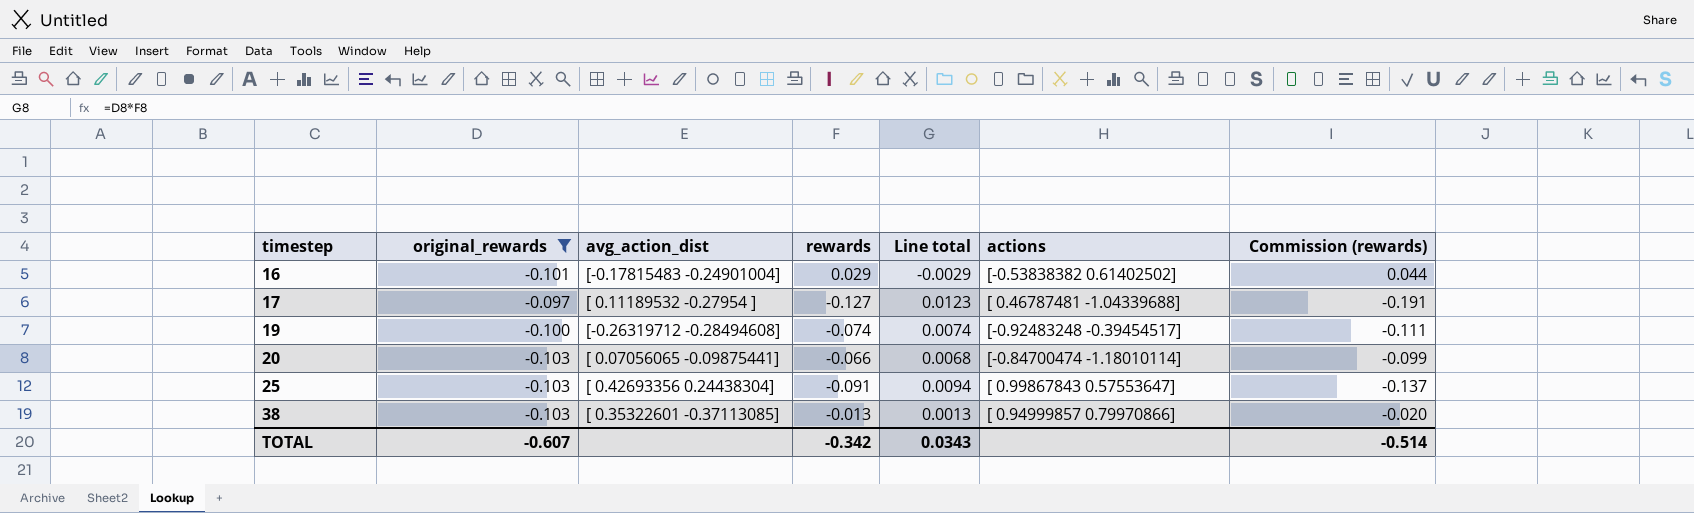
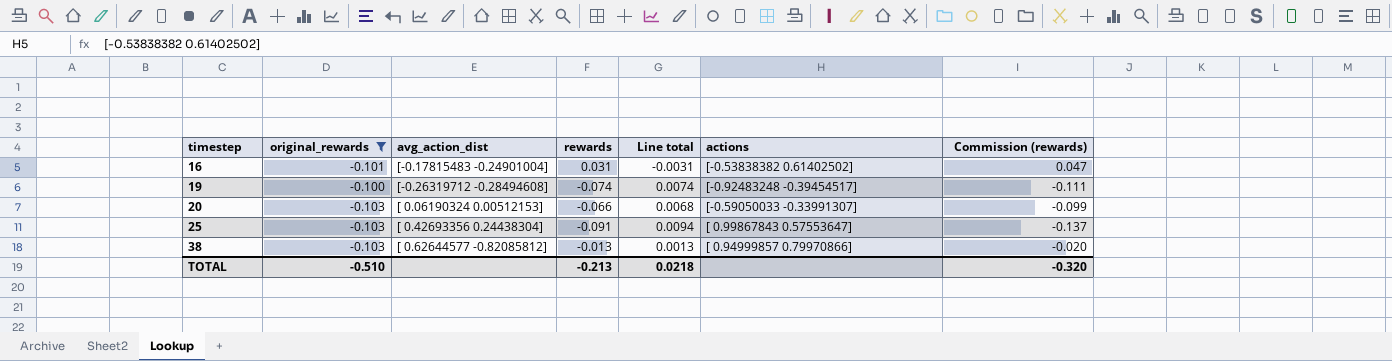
row 17: -0.097 | [ 0.11189532 -0.27954 ] | -0.127 | 0.0123 | [ 0.46787481 -1.04339688] | -0.191 -> none
16 | rewards: 0.029 -> 0.031
16 | Line total: -0.0029 -> -0.0031
16 | Commission (rewards): 0.044 -> 0.047
20 | avg_action_dist: [ 0.07056065 -0.09875441] -> [ 0.06190324 0.00512153]
20 | actions: [-0.84700474 -1.18010114] -> [-0.59050033 -0.33991307]
38 | avg_action_dist: [ 0.35322601 -0.37113085] -> [ 0.62644577 -0.82085812]
TOTAL | original_rewards: -0.607 -> -0.510
TOTAL | rewards: -0.342 -> -0.213
TOTAL | Line total: 0.0343 -> 0.0218
TOTAL | Commission (rewards): -0.514 -> -0.320

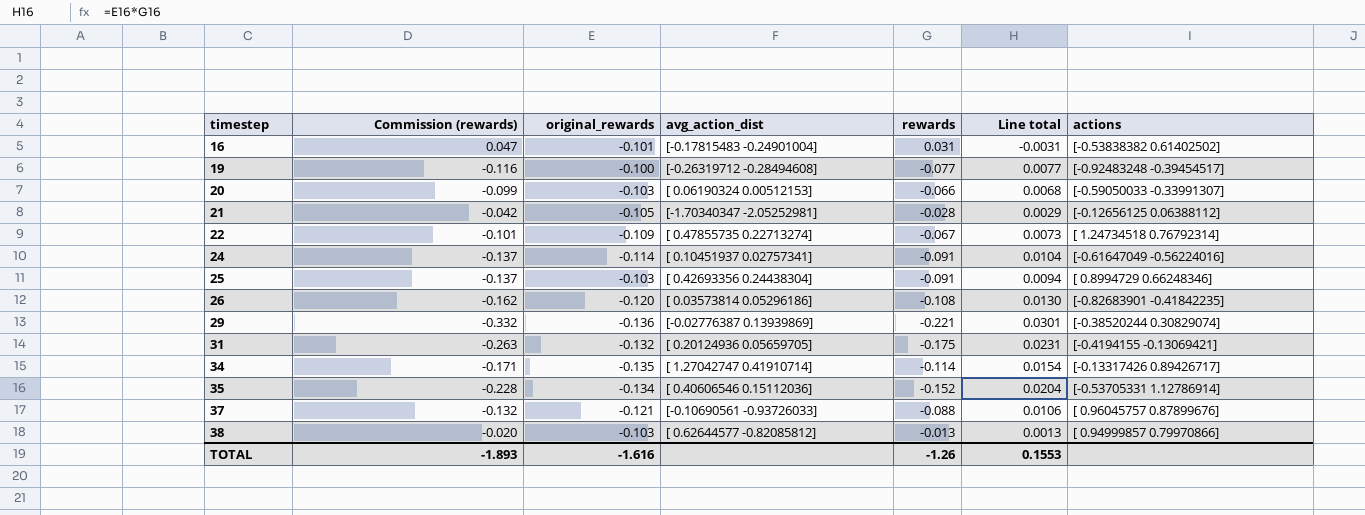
filter: original_rewards >= -0.103 -> none
column Commission (rewards) | position: 7 -> 2
19 | Commission (rewards): -0.111 -> -0.116
19 | rewards: -0.074 -> -0.077
19 | Line total: 0.0074 -> 0.0077
25 | actions: [ 0.99867843 0.57553647] -> [ 0.8994729 0.66248346]
TOTAL | Commission (rewards): -0.320 -> -1.893
TOTAL | original_rewards: -0.510 -> -1.616
TOTAL | rewards: -0.213 -> -1.26
TOTAL | Line total: 0.0218 -> 0.1553

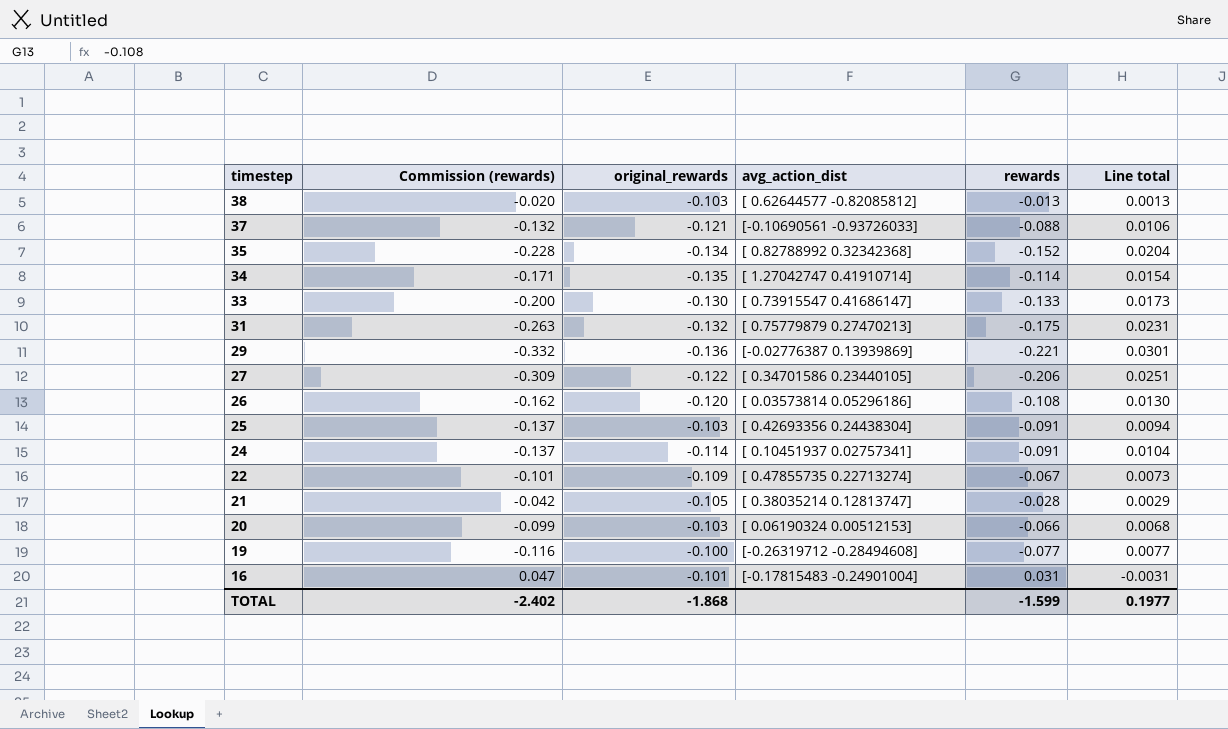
row order: timestep ascending -> timestep descending
column actions | position: 7 -> none
35 | avg_action_dist: [ 0.40606546 0.15112036] -> [ 0.82788992 0.32342368]
row 33: none -> -0.200 | -0.130 | [ 0.73915547 0.41686147] | -0.133 | 0.0173
31 | avg_action_dist: [ 0.20124936 0.05659705] -> [ 0.75779879 0.27470213]
row 27: none -> -0.309 | -0.122 | [ 0.34701586 0.23440105] | -0.206 | 0.0251
21 | avg_action_dist: [-1.70340347 -2.05252981] -> [ 0.38035214 0.12813747]
TOTAL | Commission (rewards): -1.893 -> -2.402
TOTAL | original_rewards: -1.616 -> -1.868
TOTAL | rewards: -1.26 -> -1.599
TOTAL | Line total: 0.1553 -> 0.1977

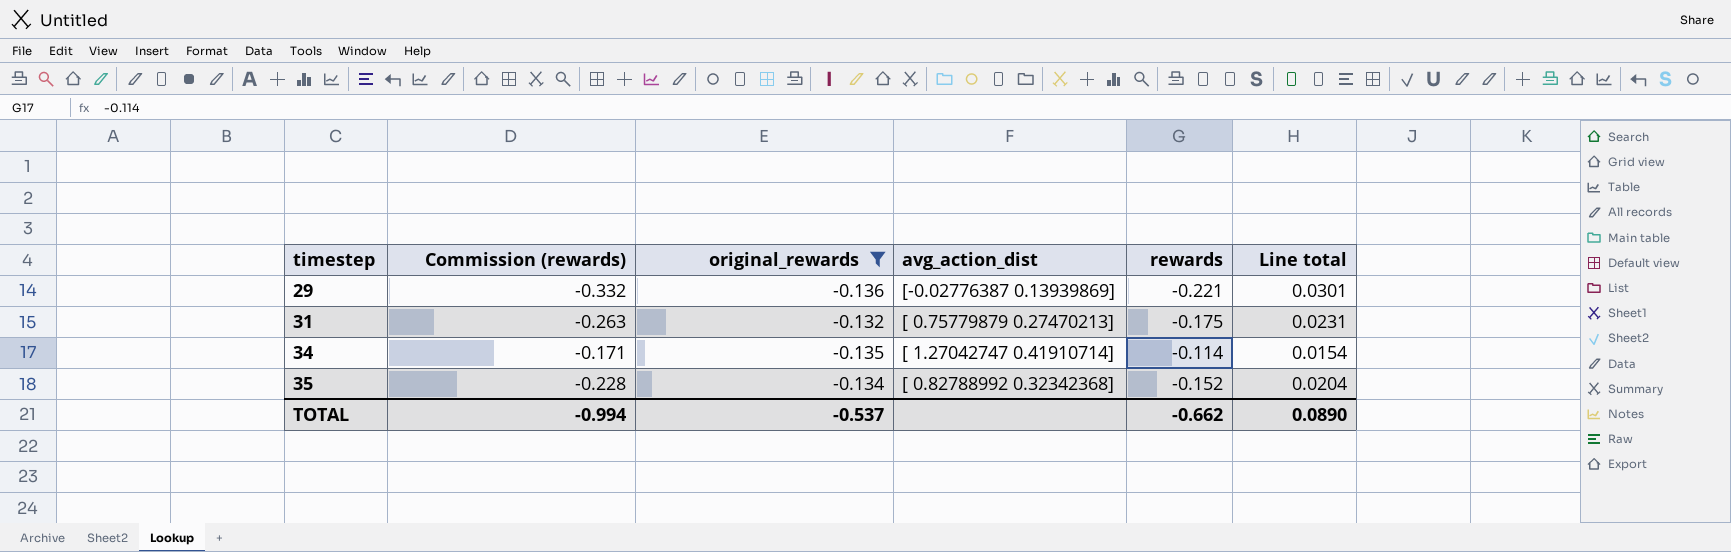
filter: none -> original_rewards <= -0.132
row order: timestep descending -> timestep ascending
TOTAL | Commission (rewards): -2.402 -> -0.994
TOTAL | original_rewards: -1.868 -> -0.537
TOTAL | rewards: -1.599 -> -0.662
TOTAL | Line total: 0.1977 -> 0.0890

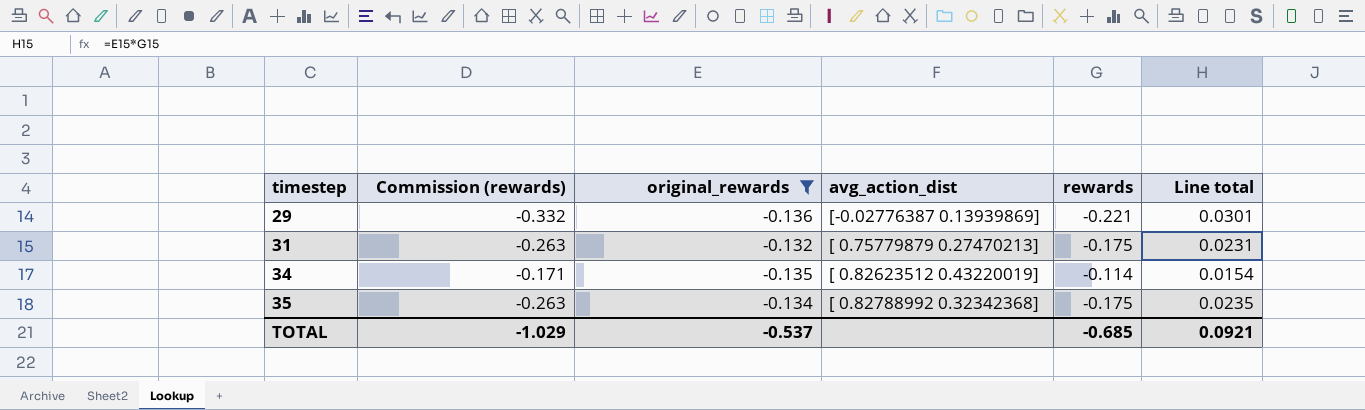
34 | avg_action_dist: [ 1.27042747 0.41910714] -> [ 0.82623512 0.43220019]
35 | Commission (rewards): -0.228 -> -0.263
35 | rewards: -0.152 -> -0.175
35 | Line total: 0.0204 -> 0.0235
TOTAL | Commission (rewards): -0.994 -> -1.029
TOTAL | rewards: -0.662 -> -0.685
TOTAL | Line total: 0.0890 -> 0.0921

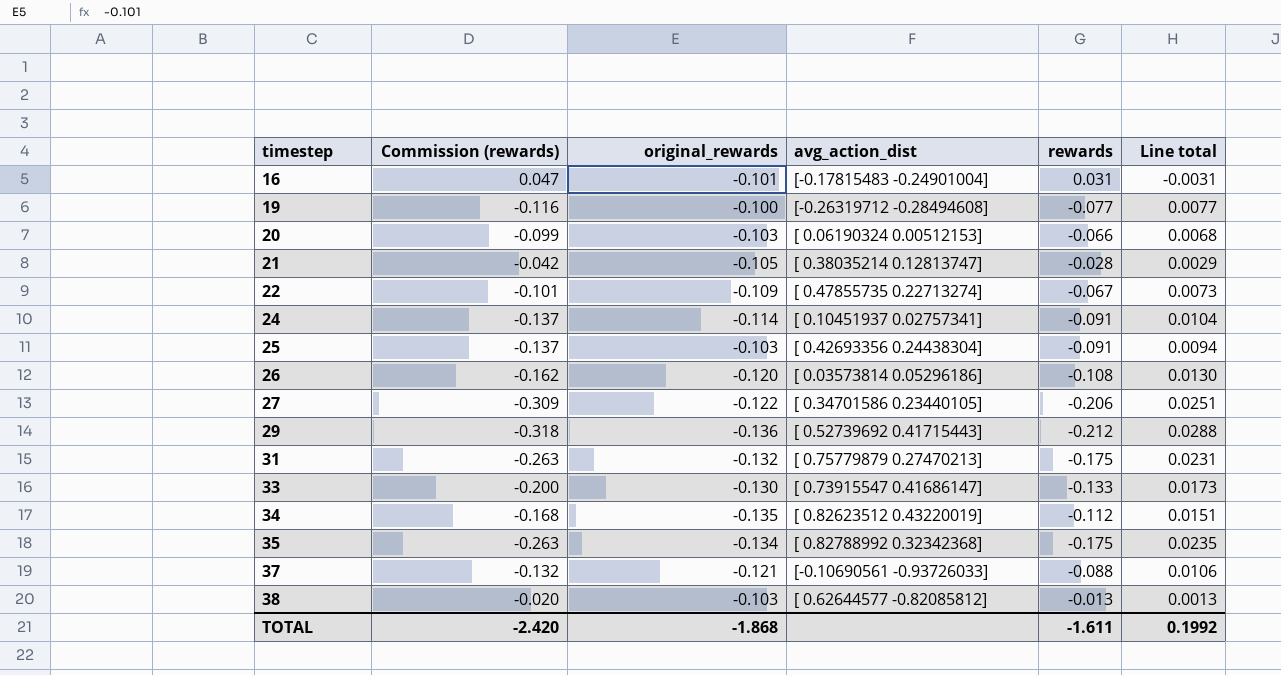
filter: original_rewards <= -0.132 -> none
29 | Commission (rewards): -0.332 -> -0.318
29 | avg_action_dist: [-0.02776387 0.13939869] -> [ 0.52739692 0.41715443]
29 | rewards: -0.221 -> -0.212
29 | Line total: 0.0301 -> 0.0288
34 | Commission (rewards): -0.171 -> -0.168
34 | rewards: -0.114 -> -0.112
34 | Line total: 0.0154 -> 0.0151
TOTAL | Commission (rewards): -1.029 -> -2.420
TOTAL | original_rewards: -0.537 -> -1.868
TOTAL | rewards: -0.685 -> -1.611
TOTAL | Line total: 0.0921 -> 0.1992

